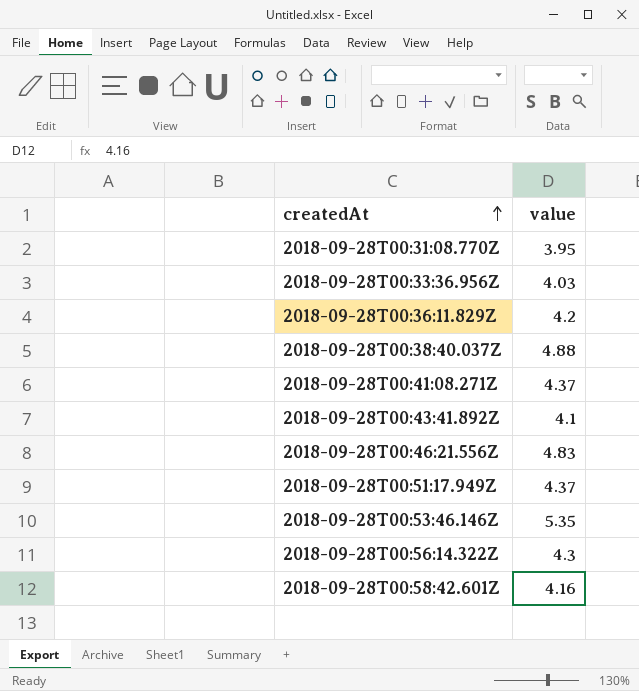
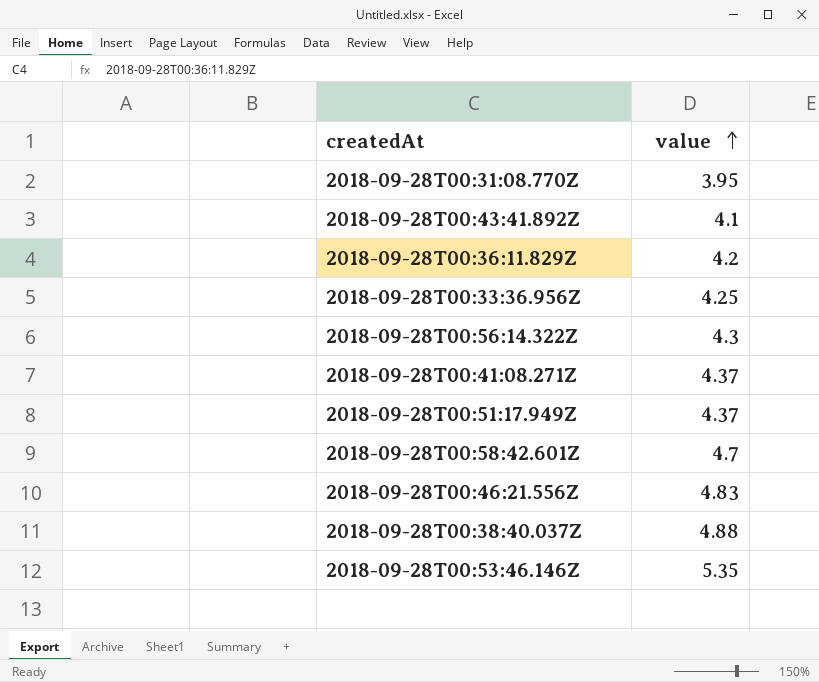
row order: createdAt ascending -> value ascending
2018-09-28T00:33:36.956Z | value: 4.03 -> 4.25
2018-09-28T00:58:42.601Z | value: 4.16 -> 4.7

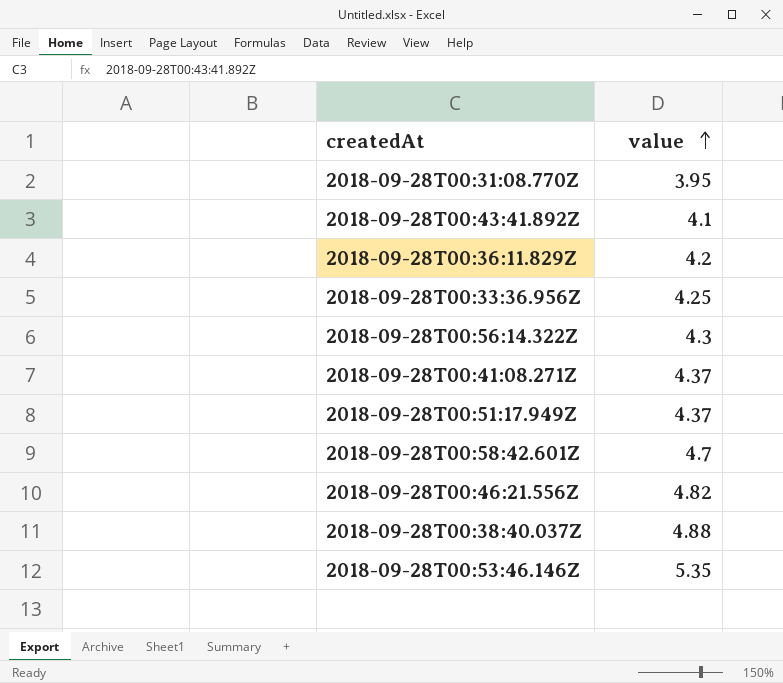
2018-09-28T00:46:21.556Z | value: 4.83 -> 4.82

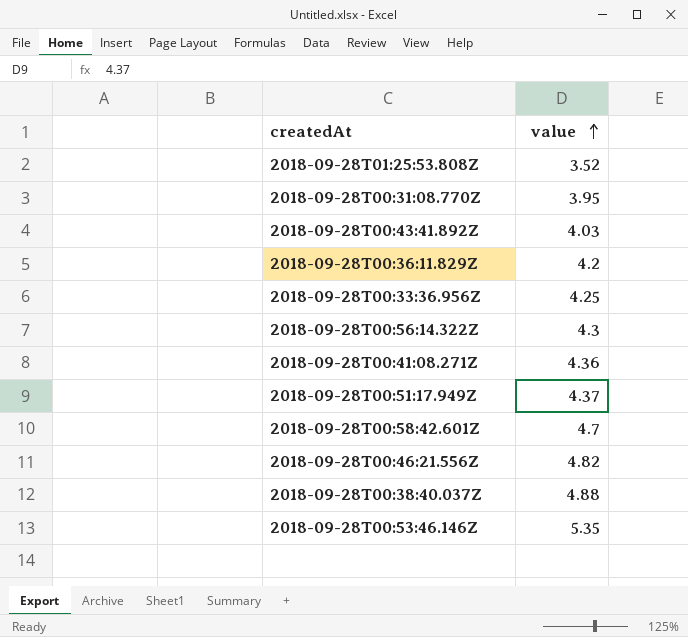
row 2018-09-28T01:25:53.808Z: none -> 3.52
2018-09-28T00:43:41.892Z | value: 4.1 -> 4.03
2018-09-28T00:41:08.271Z | value: 4.37 -> 4.36

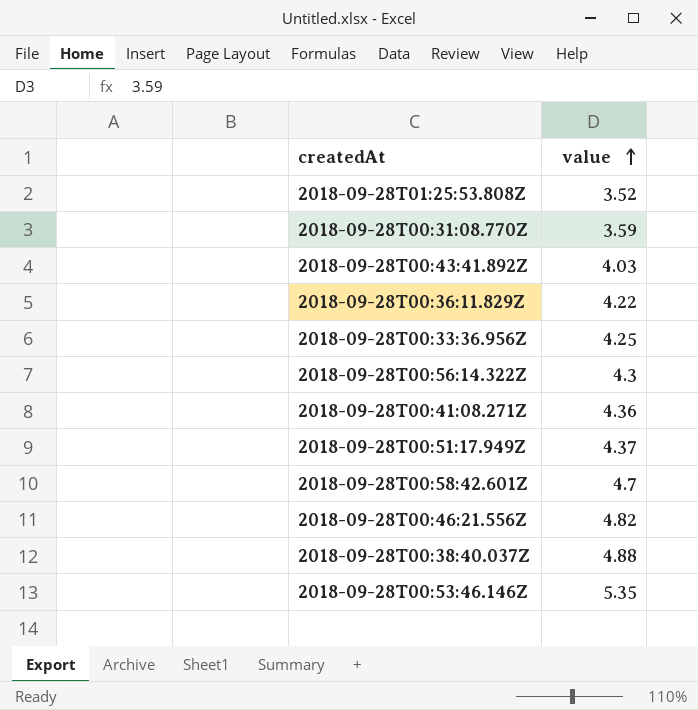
2018-09-28T00:31:08.770Z | value: 3.95 -> 3.59
2018-09-28T00:36:11.829Z | value: 4.2 -> 4.22

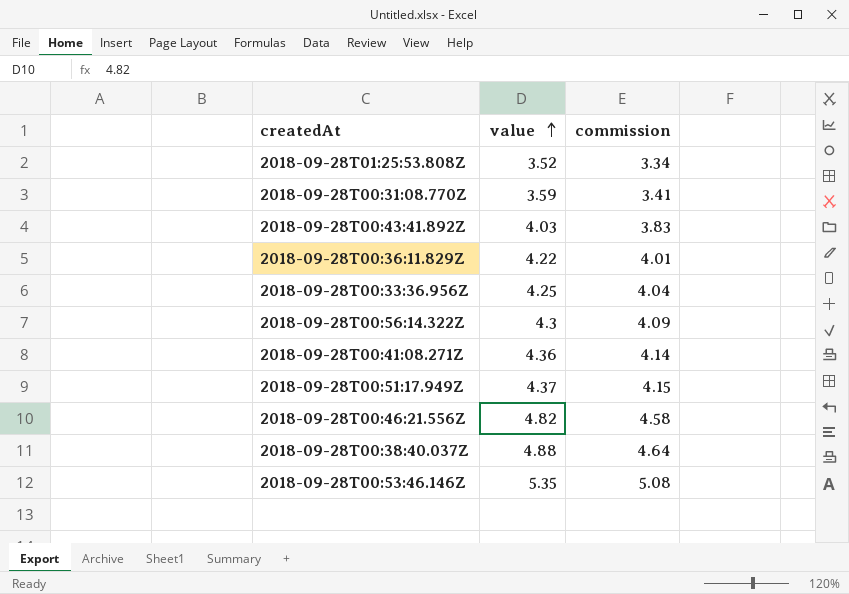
column commission | formula: none -> [value] * 0.95
row 2018-09-28T00:58:42.601Z: 4.7 -> none

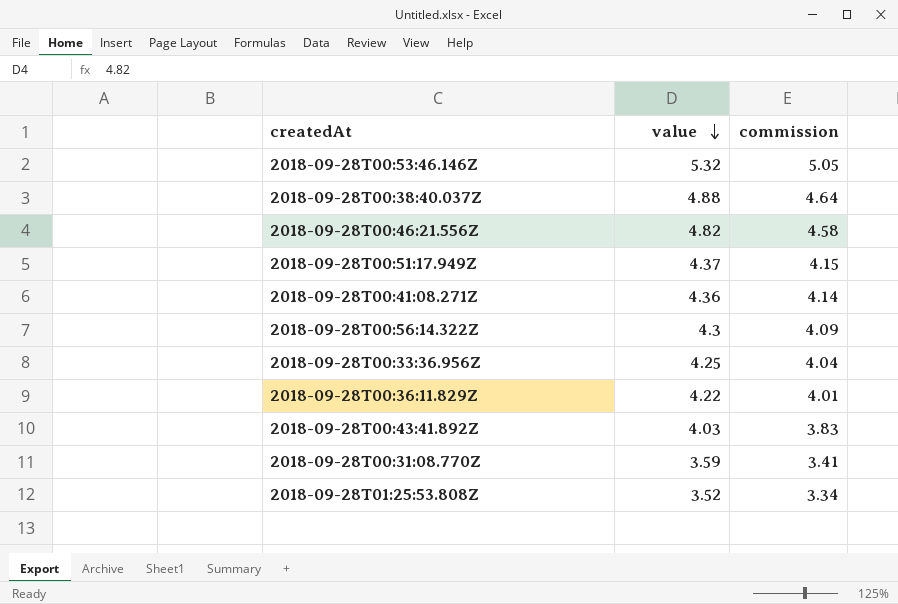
row order: value ascending -> value descending
2018-09-28T00:53:46.146Z | value: 5.35 -> 5.32
2018-09-28T00:53:46.146Z | commission: 5.08 -> 5.05

